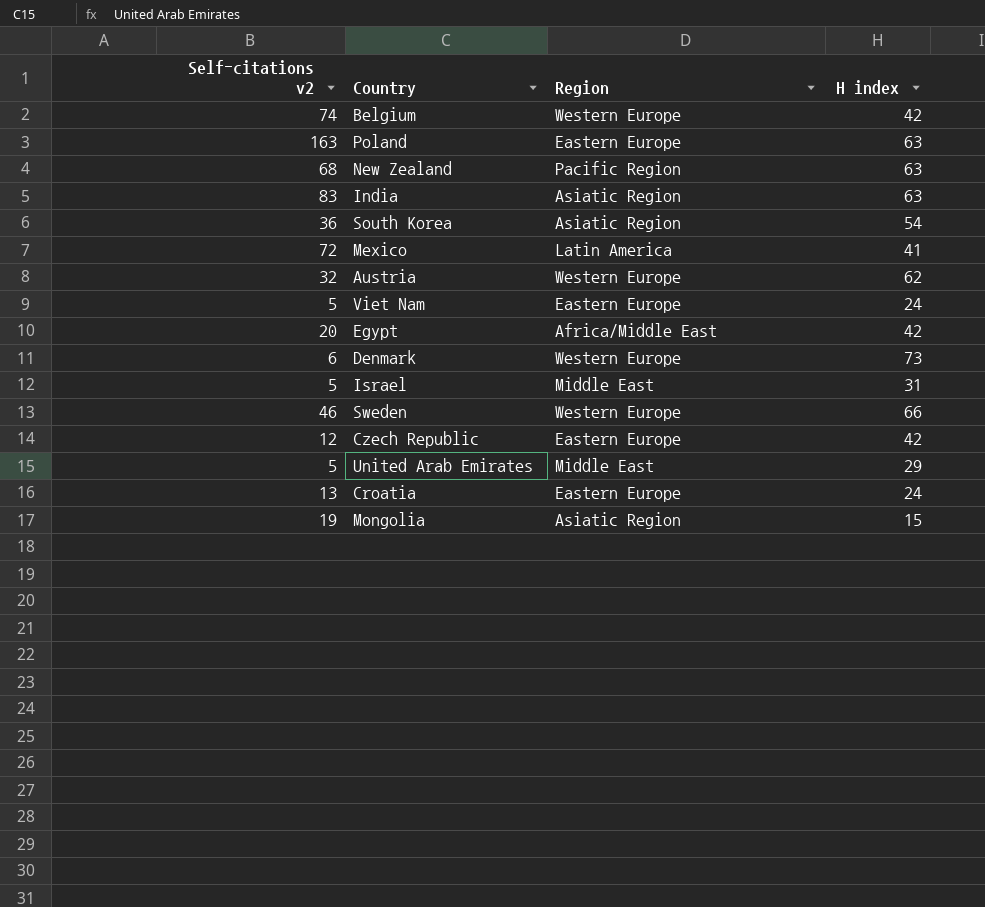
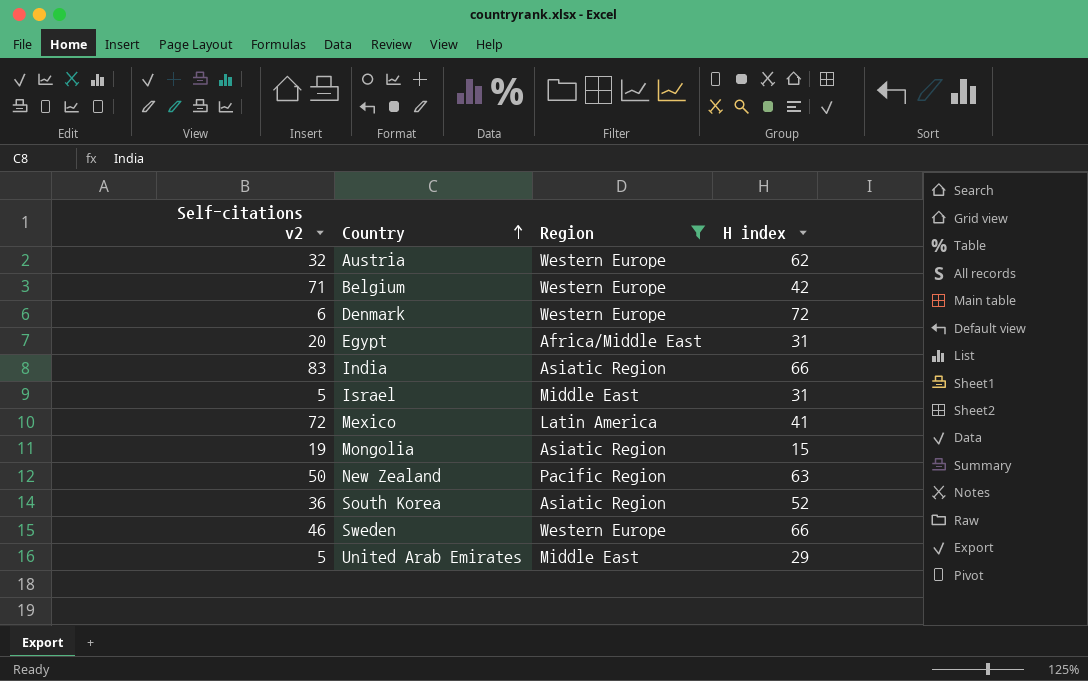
filter: none -> Region != Eastern Europe
row order: none -> Country ascending
Belgium | Self-citations v2: 74 -> 71
Denmark | H index: 73 -> 72
Egypt | H index: 42 -> 31
India | H index: 63 -> 66
New Zealand | Self-citations v2: 68 -> 50
South Korea | H index: 54 -> 52

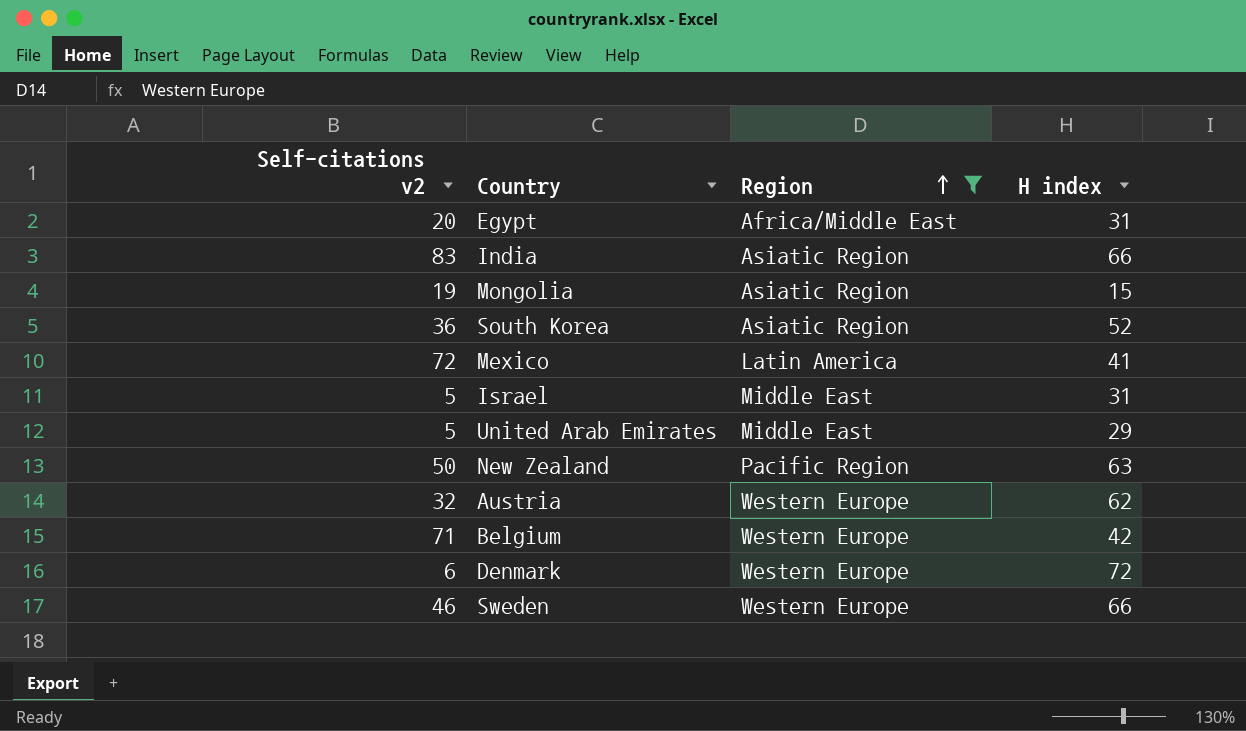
row order: Country ascending -> Region ascending

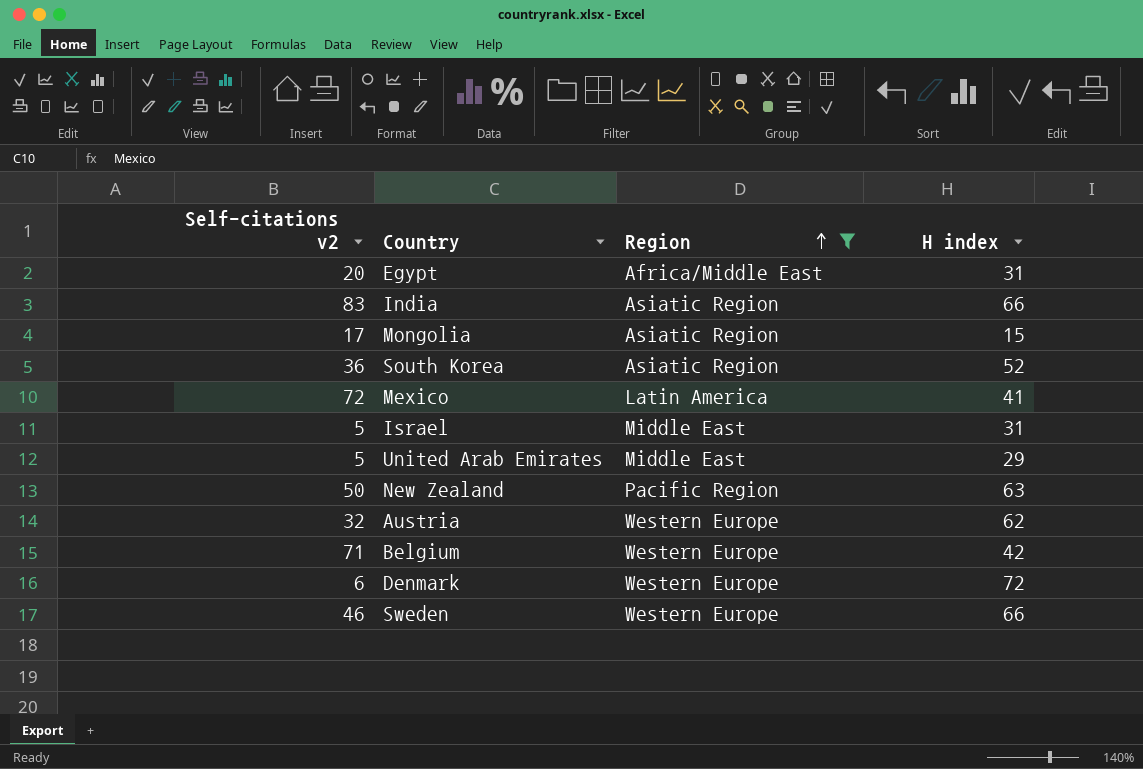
Mongolia | Self-citations v2: 19 -> 17

